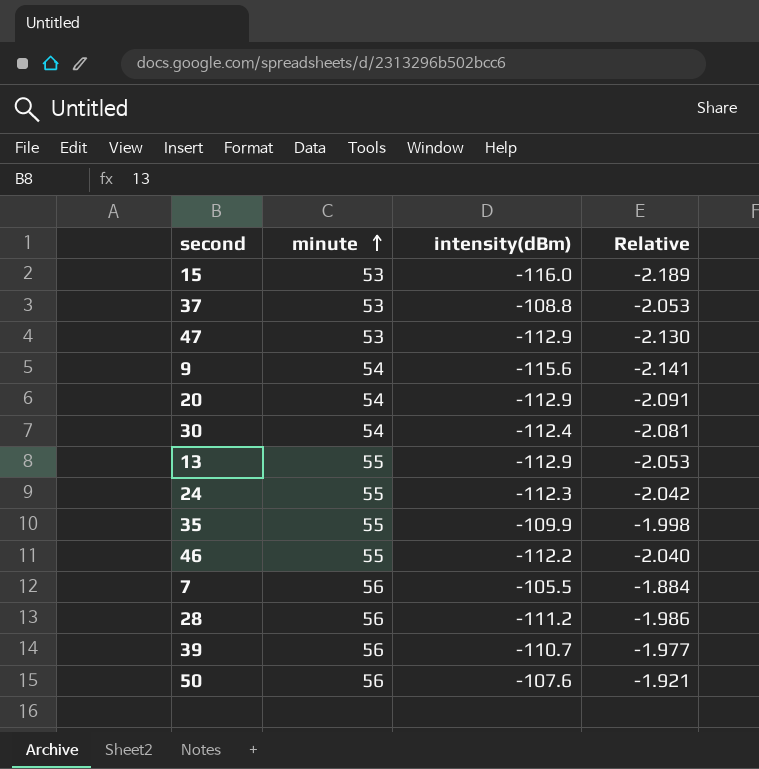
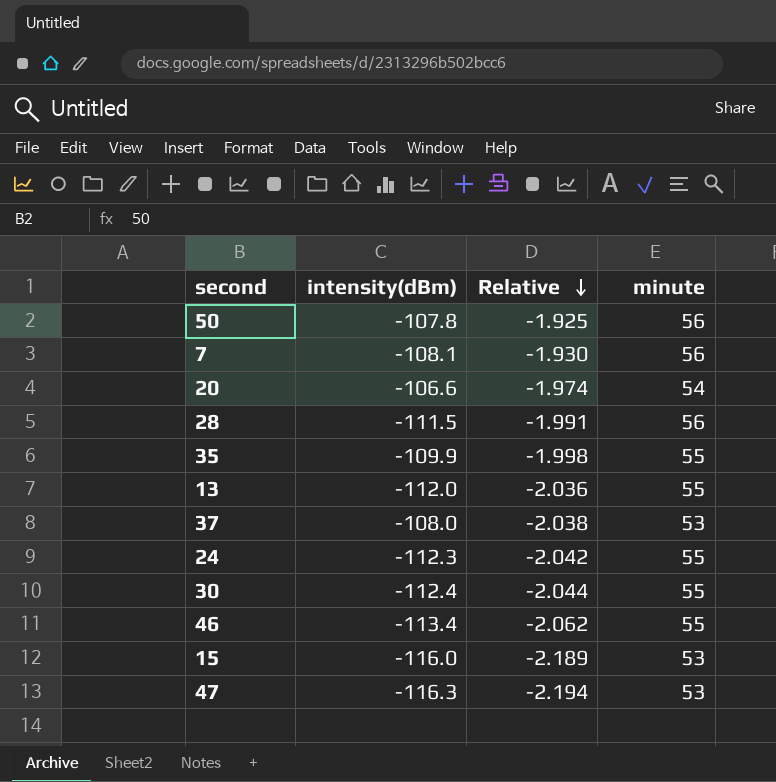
row order: minute ascending -> Relative descending
column minute | position: 2 -> 4
row 9: 54 | -115.6 | -2.141 -> none
row 39: 56 | -110.7 | -1.977 -> none
50 | intensity(dBm): -107.6 -> -107.8
50 | Relative: -1.921 -> -1.925
7 | intensity(dBm): -105.5 -> -108.1
7 | Relative: -1.884 -> -1.930
20 | intensity(dBm): -112.9 -> -106.6
20 | Relative: -2.091 -> -1.974
28 | intensity(dBm): -111.2 -> -111.5
28 | Relative: -1.986 -> -1.991
13 | intensity(dBm): -112.9 -> -112.0
13 | Relative: -2.053 -> -2.036
37 | intensity(dBm): -108.8 -> -108.0
37 | Relative: -2.053 -> -2.038
30 | Relative: -2.081 -> -2.044
30 | minute: 54 -> 55
46 | intensity(dBm): -112.2 -> -113.4
46 | Relative: -2.040 -> -2.062
47 | intensity(dBm): -112.9 -> -116.3
47 | Relative: -2.130 -> -2.194

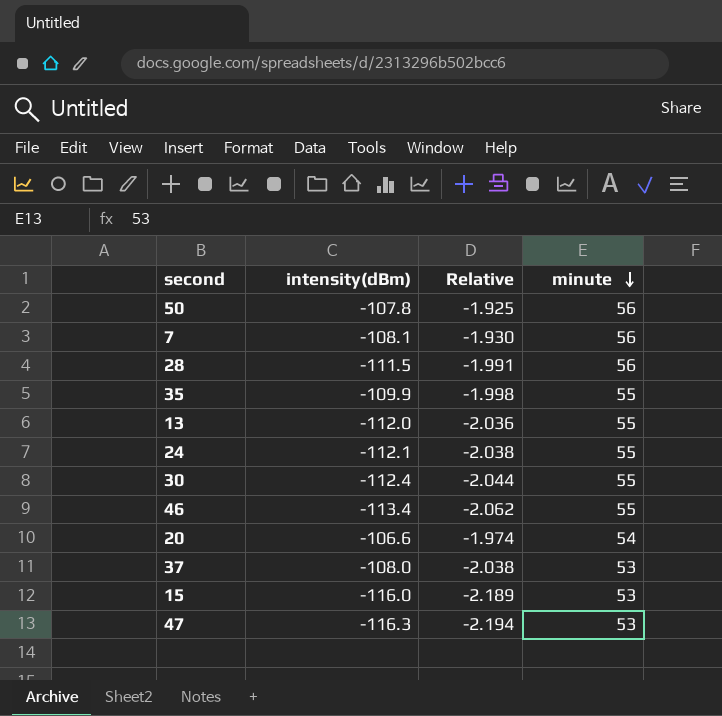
row order: Relative descending -> minute descending
24 | intensity(dBm): -112.3 -> -112.1
24 | Relative: -2.042 -> -2.038

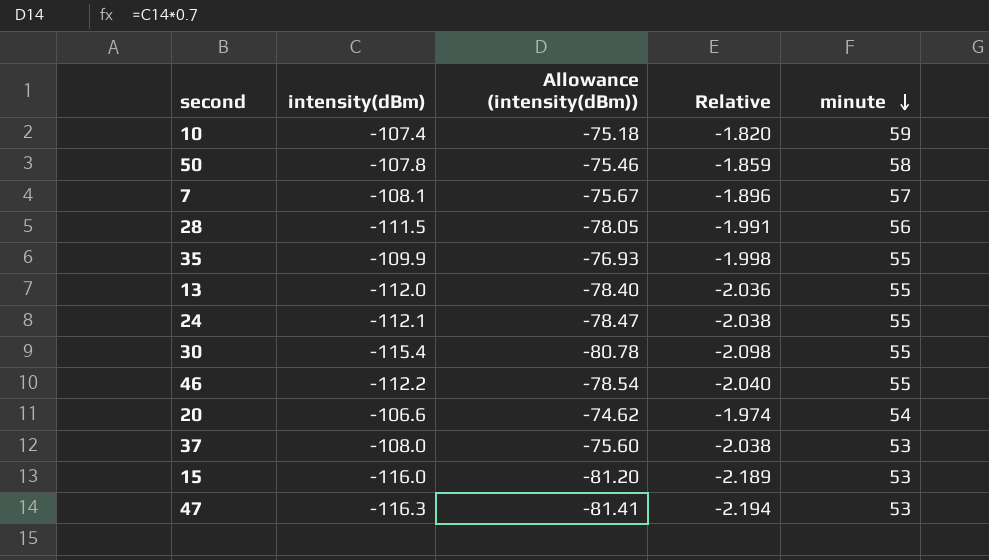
column Allowance (intensity(dBm)) | formula: none -> [intensity(dBm)] * 0.7
row 10: none -> -107.4 | -75.18 | -1.820 | 59
50 | Relative: -1.925 -> -1.859
50 | minute: 56 -> 58
7 | Relative: -1.930 -> -1.896
7 | minute: 56 -> 57
30 | intensity(dBm): -112.4 -> -115.4
30 | Relative: -2.044 -> -2.098
46 | intensity(dBm): -113.4 -> -112.2
46 | Relative: -2.062 -> -2.040

